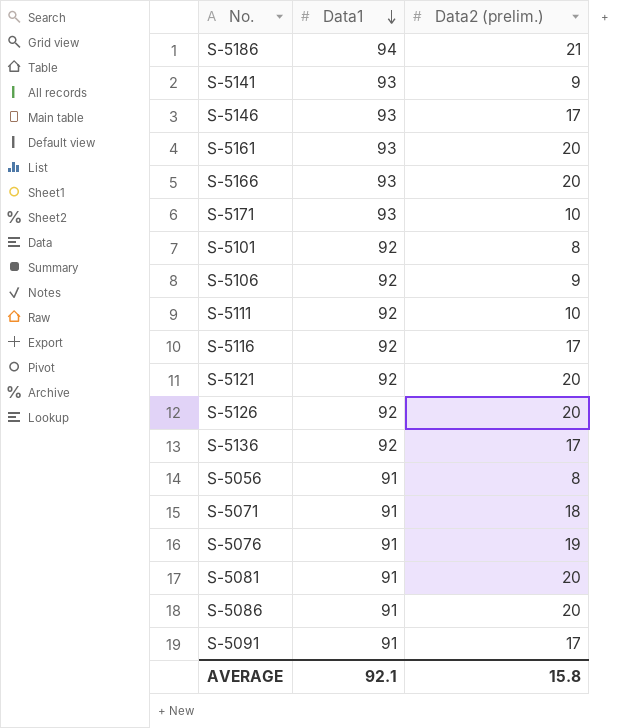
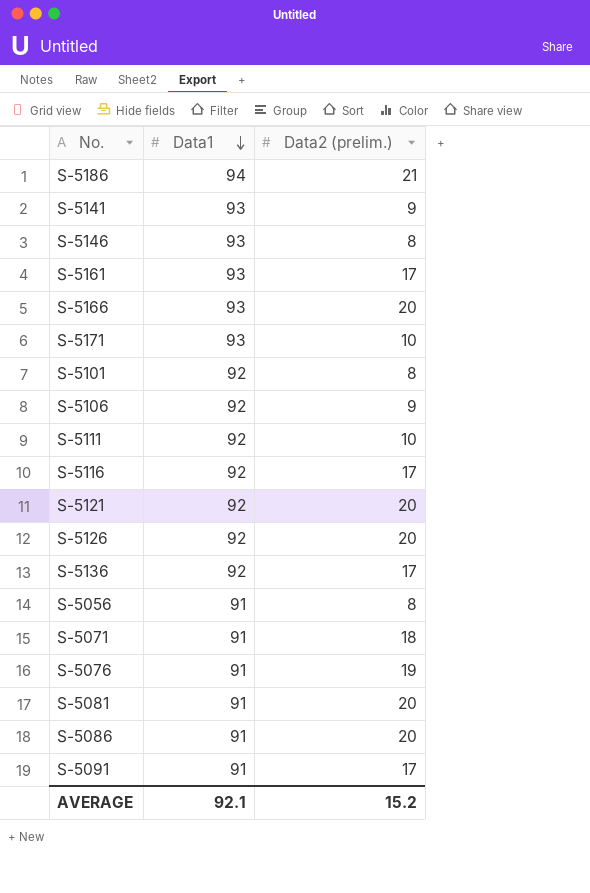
S-5146 | Data2 (prelim.): 17 -> 8
S-5161 | Data2 (prelim.): 20 -> 17
AVERAGE | Data2 (prelim.): 15.8 -> 15.2

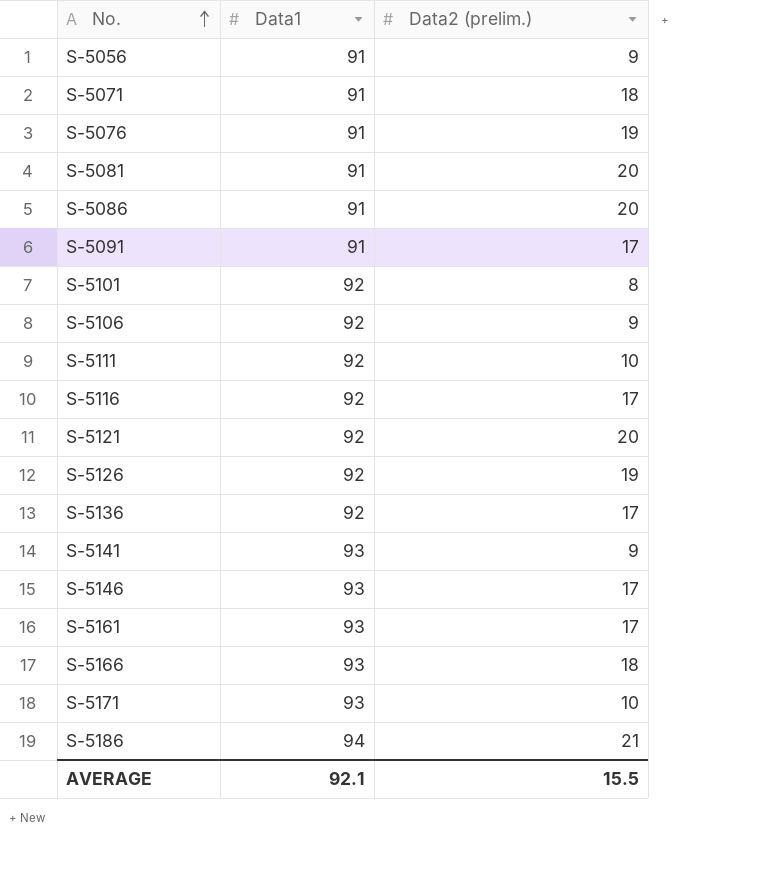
row order: Data1 descending -> No. ascending
S-5056 | Data2 (prelim.): 8 -> 9
S-5126 | Data2 (prelim.): 20 -> 19
S-5146 | Data2 (prelim.): 8 -> 17
S-5166 | Data2 (prelim.): 20 -> 18
AVERAGE | Data2 (prelim.): 15.2 -> 15.5

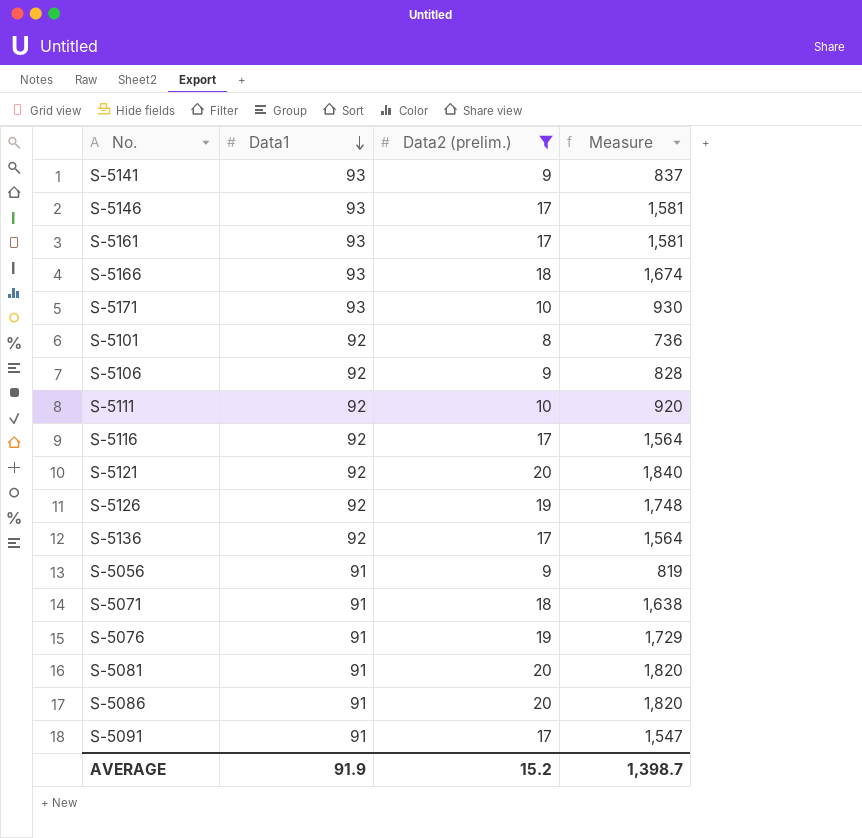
filter: none -> Data2 (prelim.) != 21
row order: No. ascending -> Data1 descending
column Measure | formula: none -> [Data1] * [Data2 (prelim.)]
AVERAGE | Data1: 92.1 -> 91.9
AVERAGE | Data2 (prelim.): 15.5 -> 15.2

